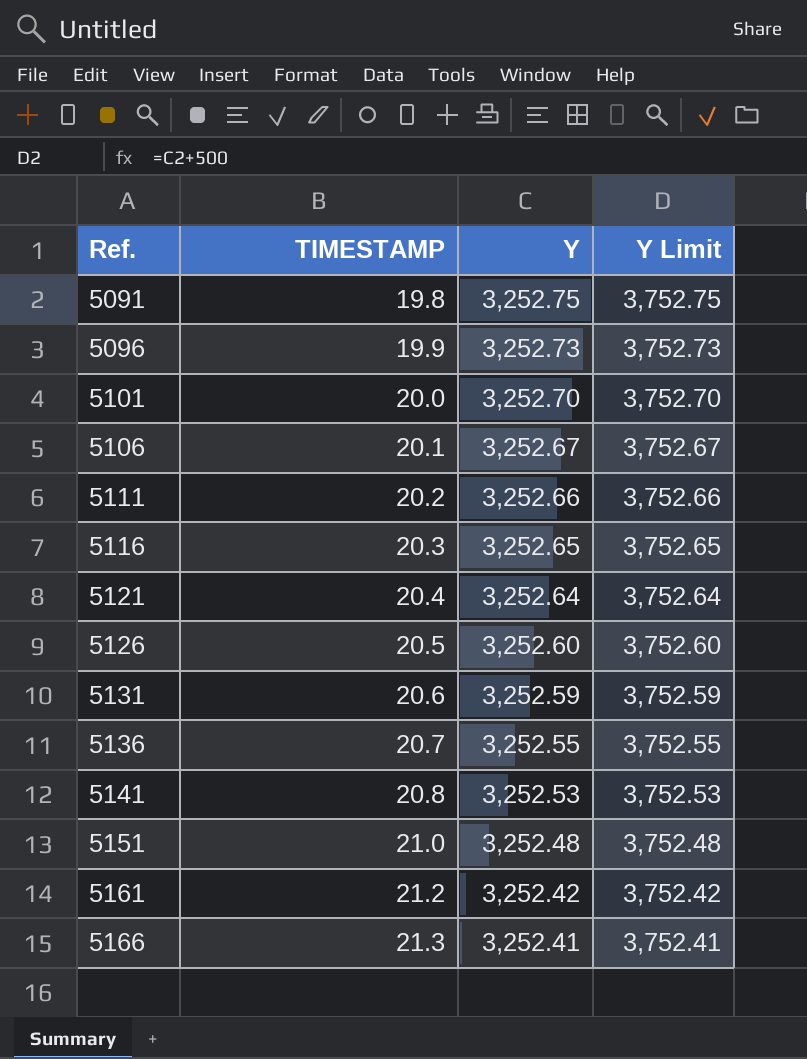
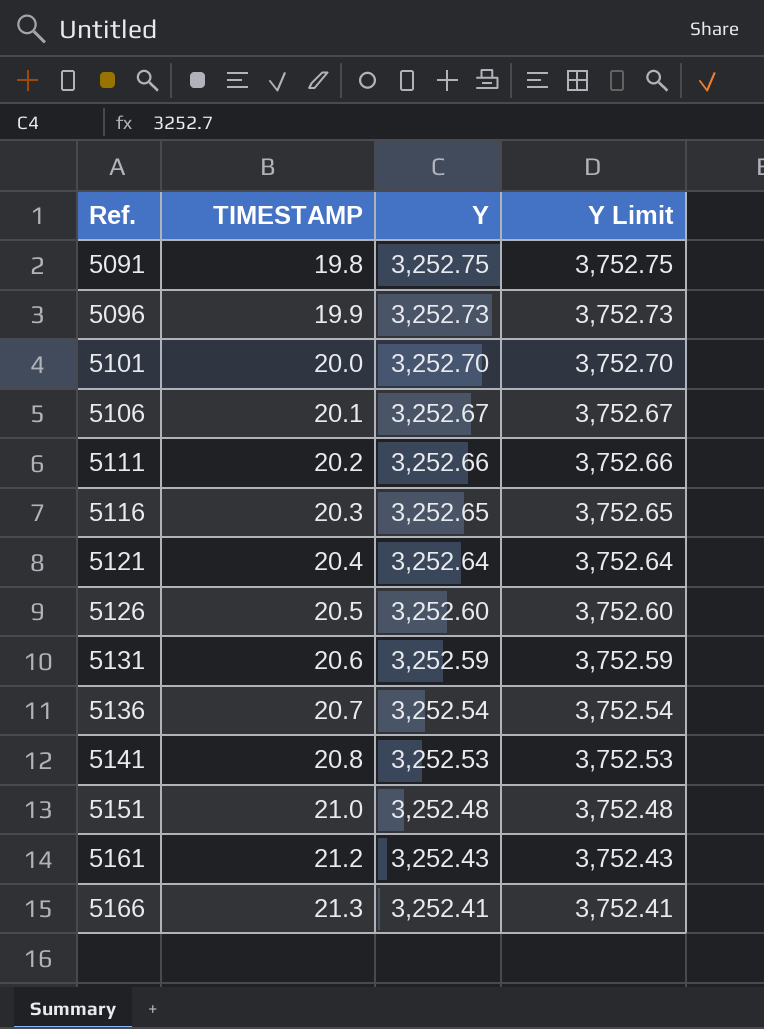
5136 | Y: 3,252.55 -> 3,252.54
5136 | Y Limit: 3,752.55 -> 3,752.54
5161 | Y: 3,252.42 -> 3,252.43
5161 | Y Limit: 3,752.42 -> 3,752.43

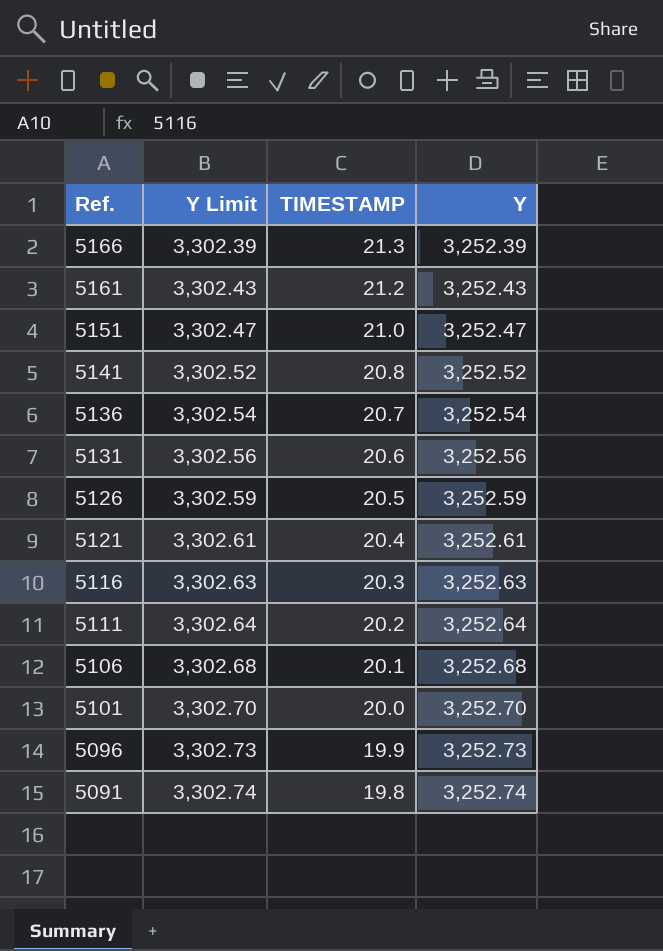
row order: Ref. ascending -> Ref. descending
column Y Limit | formula: [Y] + 500 -> [Y] + 50
column Y Limit | position: 4 -> 2
5166 | Y: 3,252.41 -> 3,252.39
5151 | Y: 3,252.48 -> 3,252.47
5141 | Y: 3,252.53 -> 3,252.52
5131 | Y: 3,252.59 -> 3,252.56
5126 | Y: 3,252.60 -> 3,252.59
5121 | Y: 3,252.64 -> 3,252.61
5116 | Y: 3,252.65 -> 3,252.63
5111 | Y: 3,252.66 -> 3,252.64
5106 | Y: 3,252.67 -> 3,252.68
5091 | Y: 3,252.75 -> 3,252.74

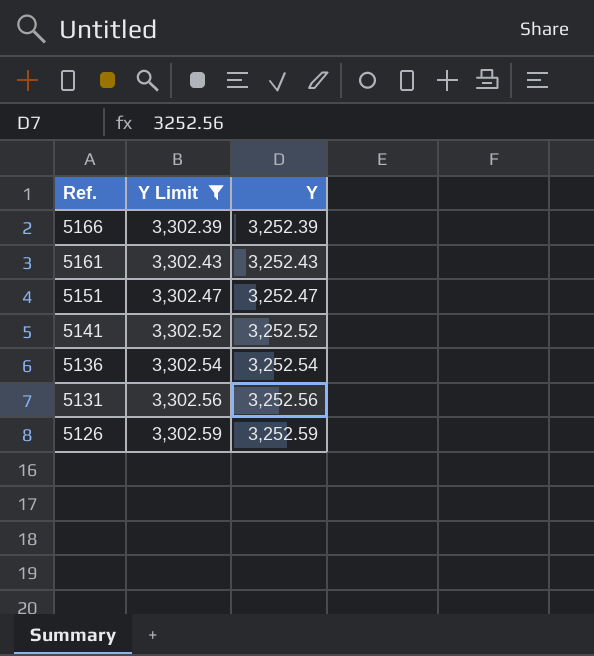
filter: none -> Y Limit <= 3,302.59
column TIMESTAMP | position: 3 -> none

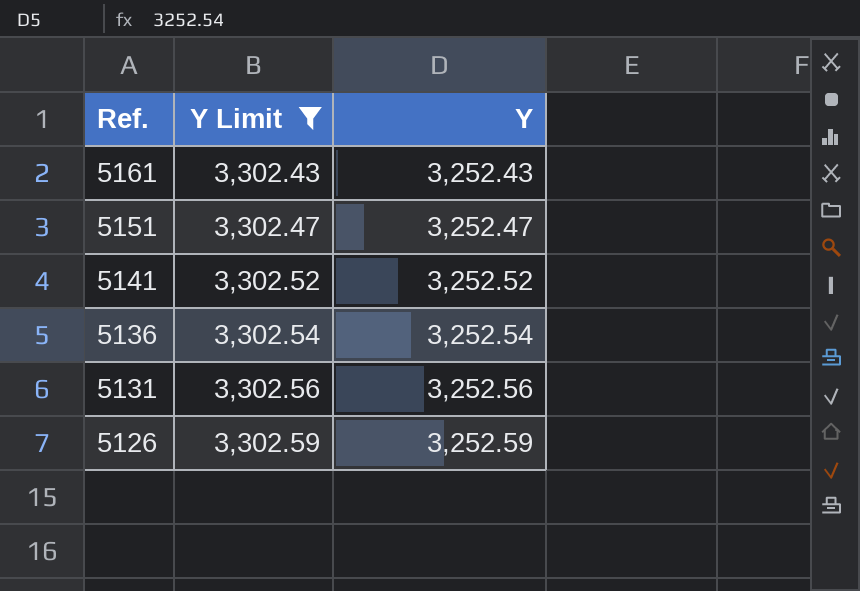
row 5166: 3,302.39 | 3,252.39 -> none

